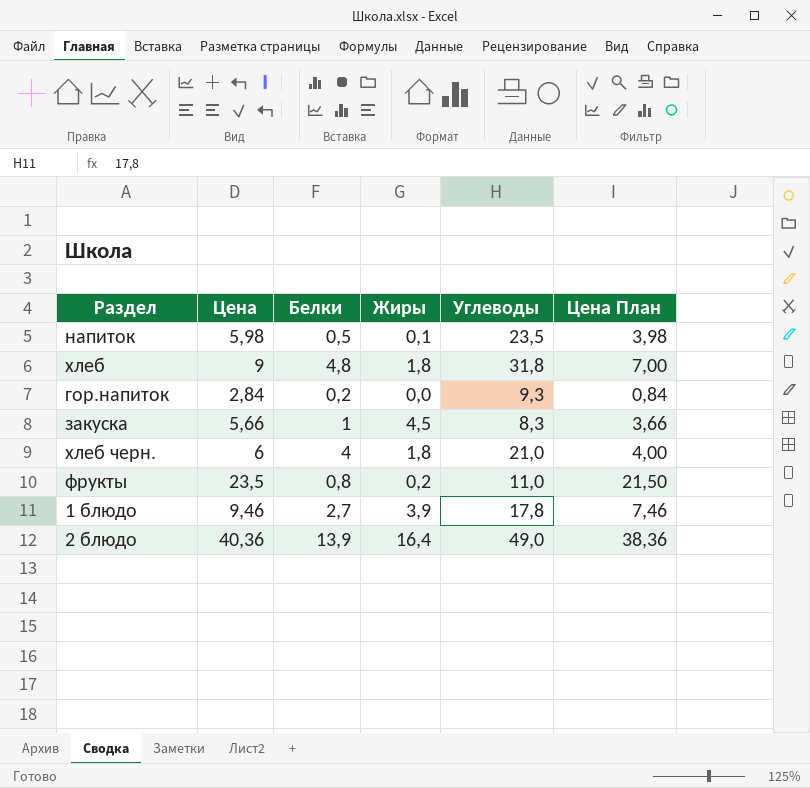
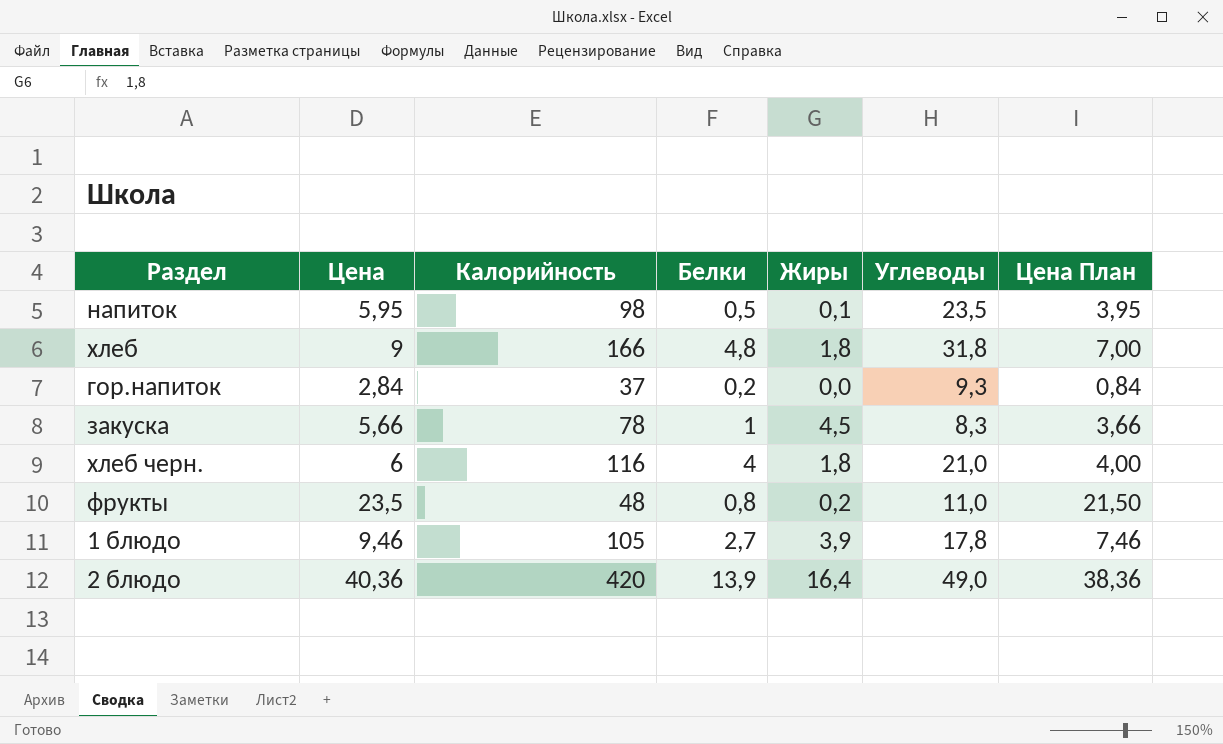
column Калорийность | position: none -> 3
напиток | Цена: 5,98 -> 5,95
напиток | Цена План: 3,98 -> 3,95

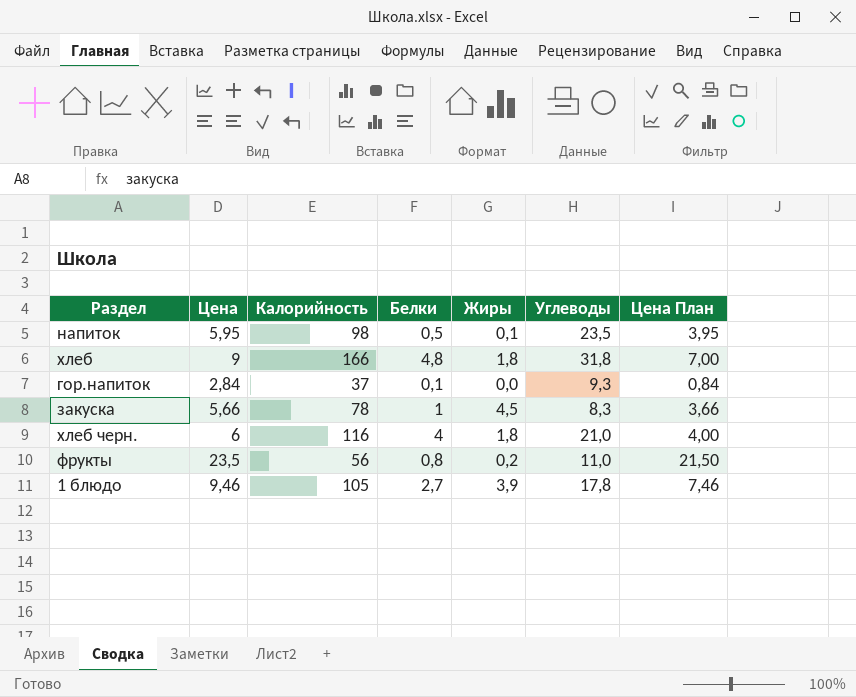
row 2 блюдо: 40,36 | 420 | 13,9 | 16,4 | 49,0 | 38,36 -> none
гор.напиток | Белки: 0,2 -> 0,1
фрукты | Калорийность: 48 -> 56

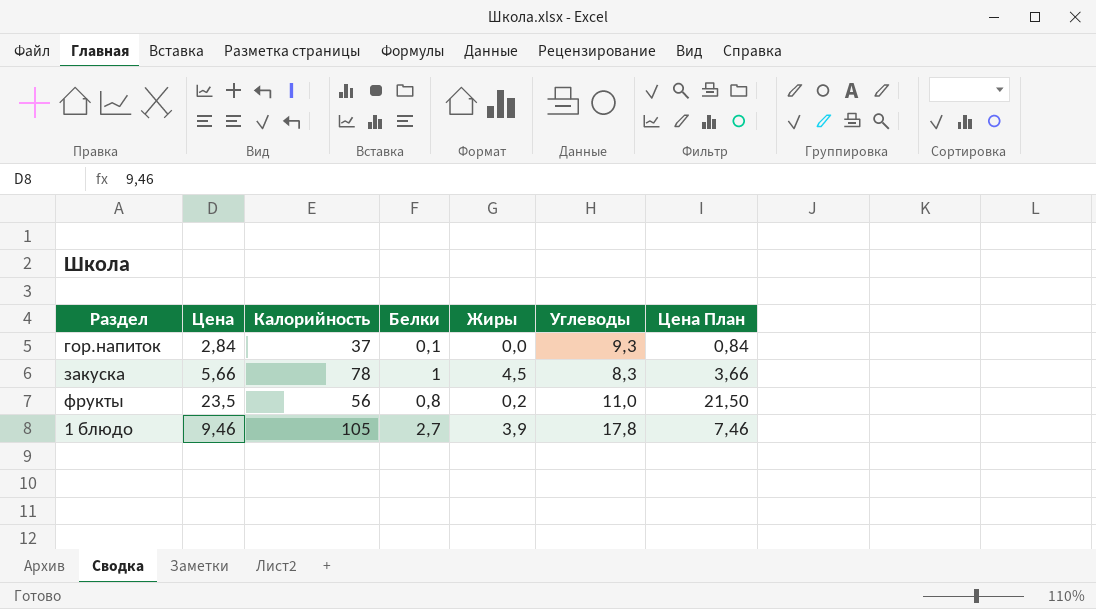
row напиток: 5,95 | 98 | 0,5 | 0,1 | 23,5 | 3,95 -> none
row хлеб: 9 | 166 | 4,8 | 1,8 | 31,8 | 7,00 -> none
row хлеб черн.: 6 | 116 | 4 | 1,8 | 21,0 | 4,00 -> none

